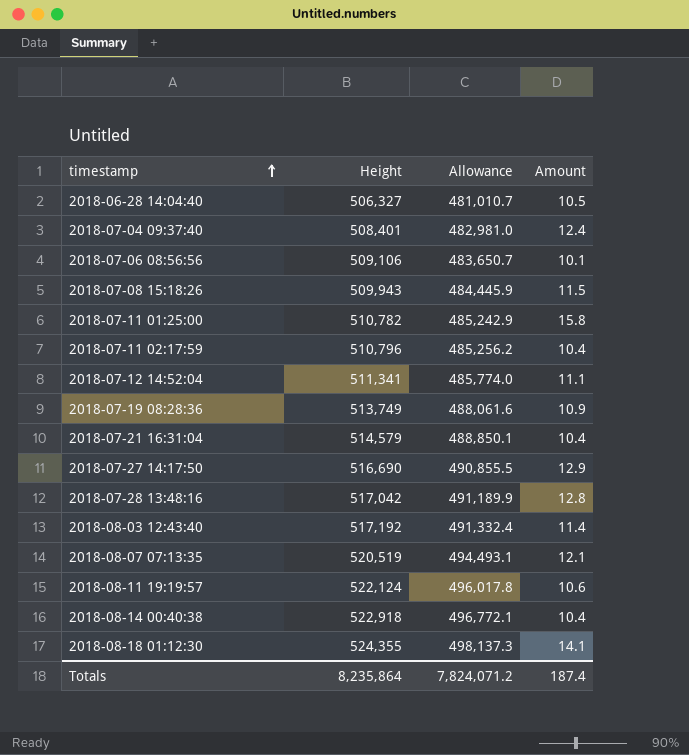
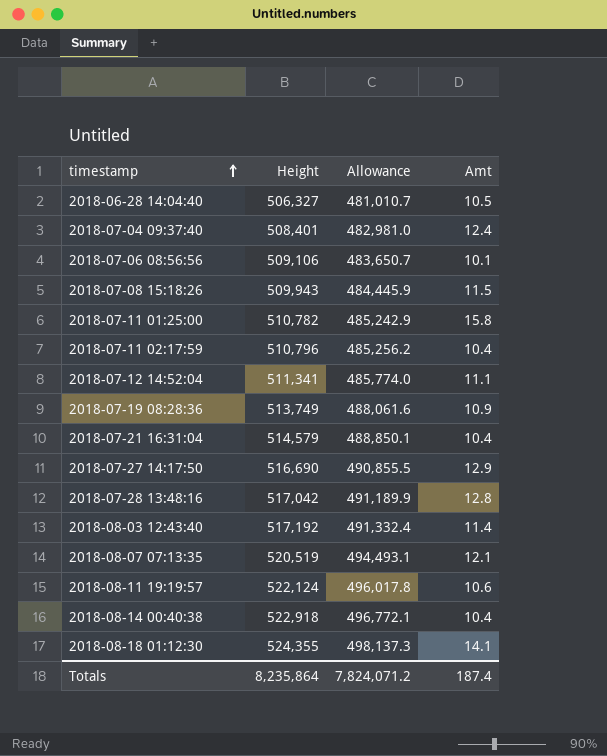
column name: Amount -> Amt

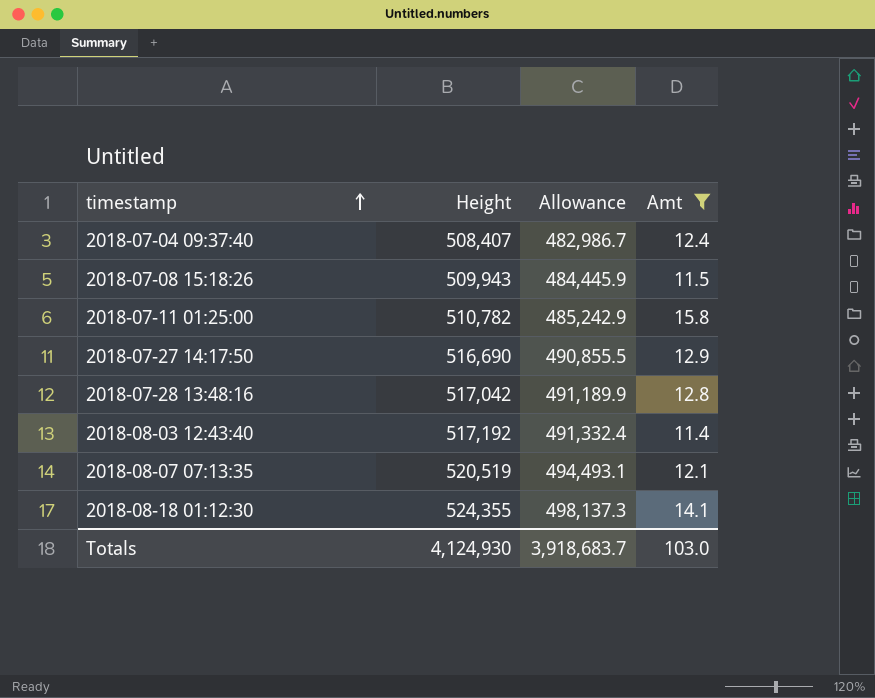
filter: none -> Amt >= 11.4
2018-07-04 09:37:40 | Height: 508,401 -> 508,407
2018-07-04 09:37:40 | Allowance: 482,981.0 -> 482,986.7
Totals | Height: 8,235,864 -> 4,124,930
Totals | Allowance: 7,824,071.2 -> 3,918,683.7
Totals | Amt: 187.4 -> 103.0

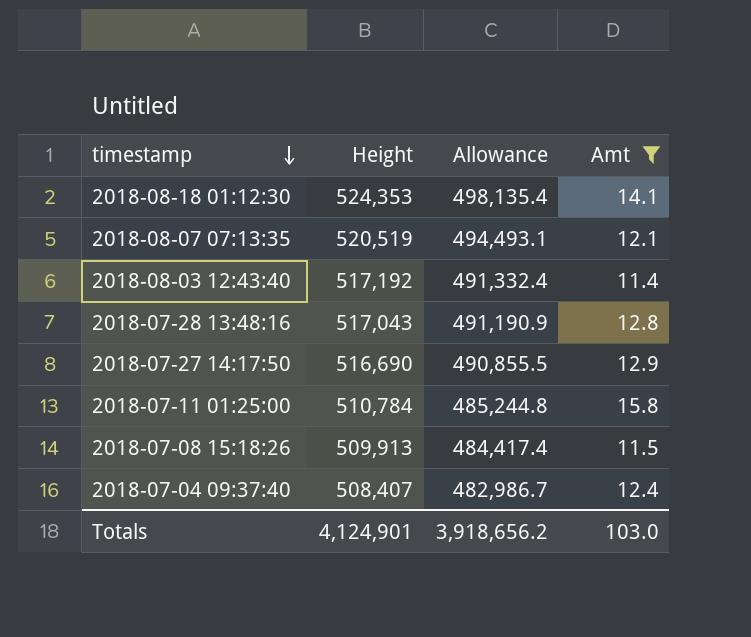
row order: timestamp ascending -> timestamp descending
2018-08-18 01:12:30 | Height: 524,355 -> 524,353
2018-08-18 01:12:30 | Allowance: 498,137.3 -> 498,135.4
2018-07-28 13:48:16 | Height: 517,042 -> 517,043
2018-07-28 13:48:16 | Allowance: 491,189.9 -> 491,190.9
2018-07-11 01:25:00 | Height: 510,782 -> 510,784
2018-07-11 01:25:00 | Allowance: 485,242.9 -> 485,244.8
2018-07-08 15:18:26 | Height: 509,943 -> 509,913
2018-07-08 15:18:26 | Allowance: 484,445.9 -> 484,417.4
Totals | Height: 4,124,930 -> 4,124,901
Totals | Allowance: 3,918,683.7 -> 3,918,656.2

